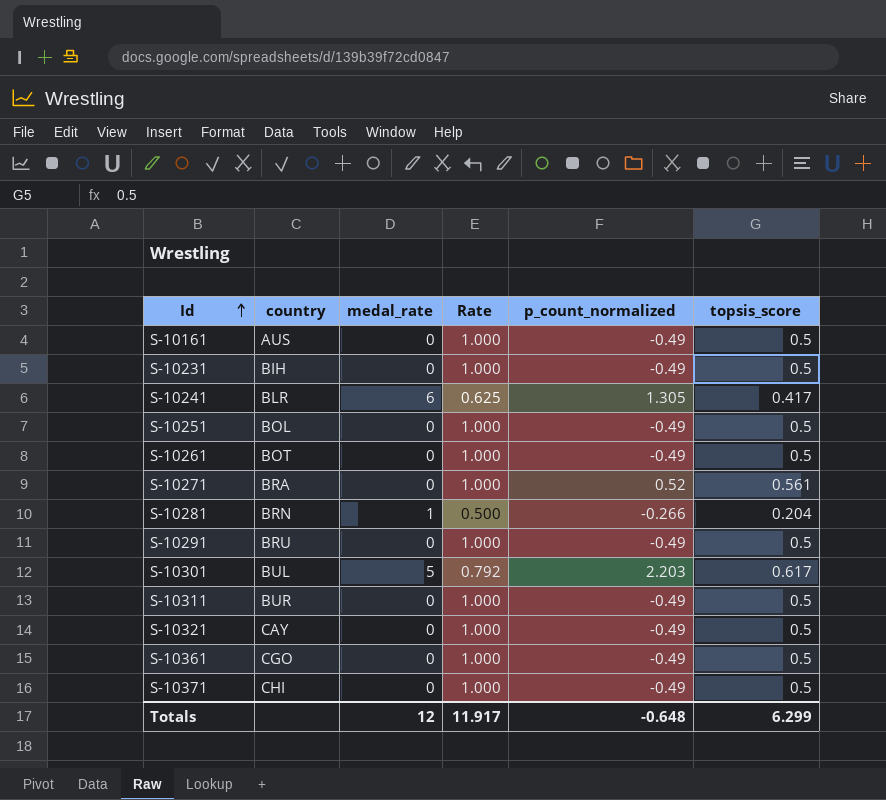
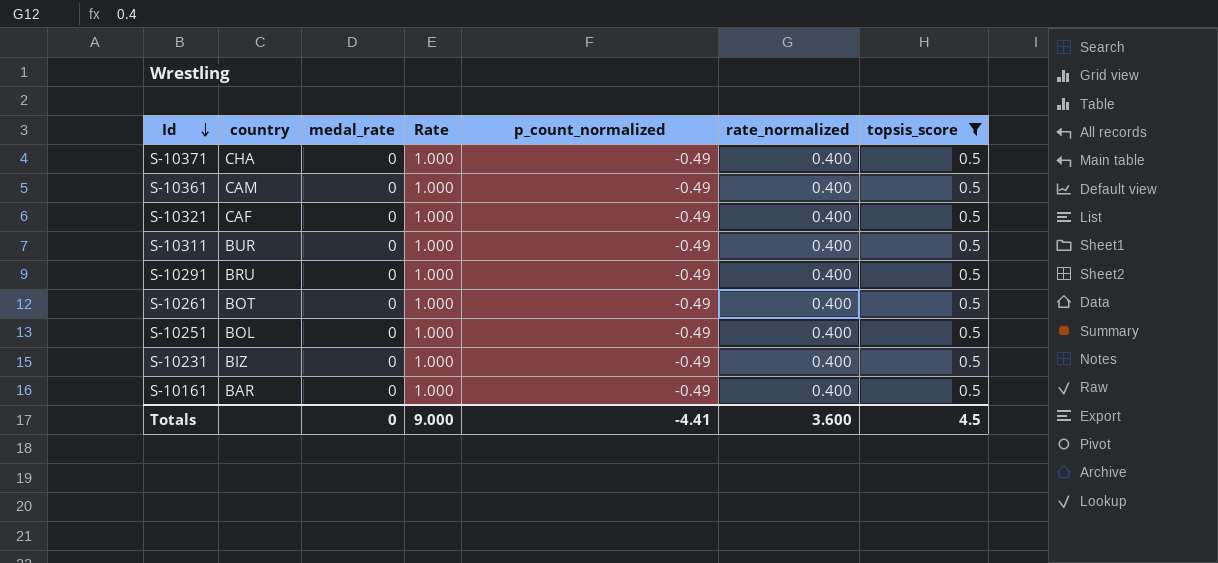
filter: none -> topsis_score = 0.5
row order: Id ascending -> Id descending
column rate_normalized | position: none -> 6
S-10371 | country: CHI -> CHA
S-10361 | country: CGO -> CAM
S-10321 | country: CAY -> CAF
S-10231 | country: BIH -> BIZ
S-10161 | country: AUS -> BAR
Totals | medal_rate: 12 -> 0
Totals | Rate: 11.917 -> 9.000
Totals | p_count_normalized: -0.648 -> -4.41
Totals | topsis_score: 6.299 -> 4.5

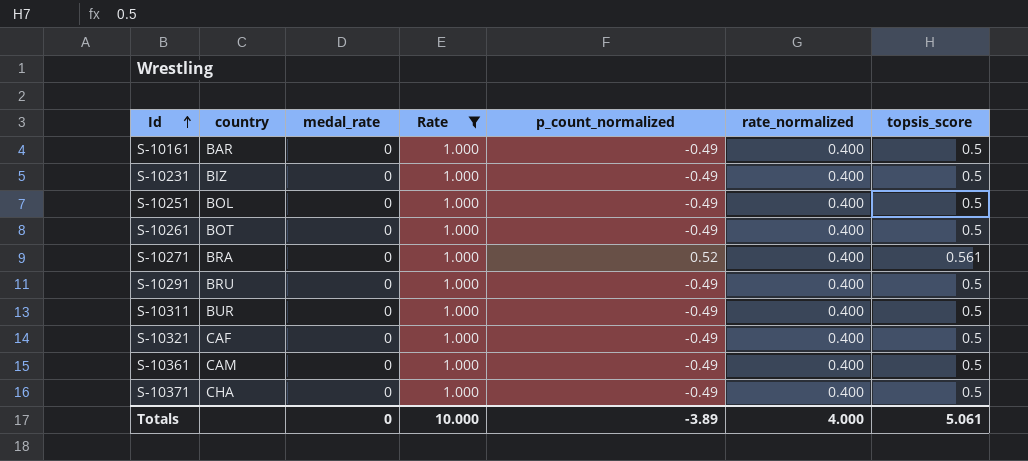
filter: topsis_score = 0.5 -> Rate = 1.000
row order: Id descending -> Id ascending
Totals | Rate: 9.000 -> 10.000
Totals | p_count_normalized: -4.41 -> -3.89
Totals | rate_normalized: 3.600 -> 4.000
Totals | topsis_score: 4.5 -> 5.061

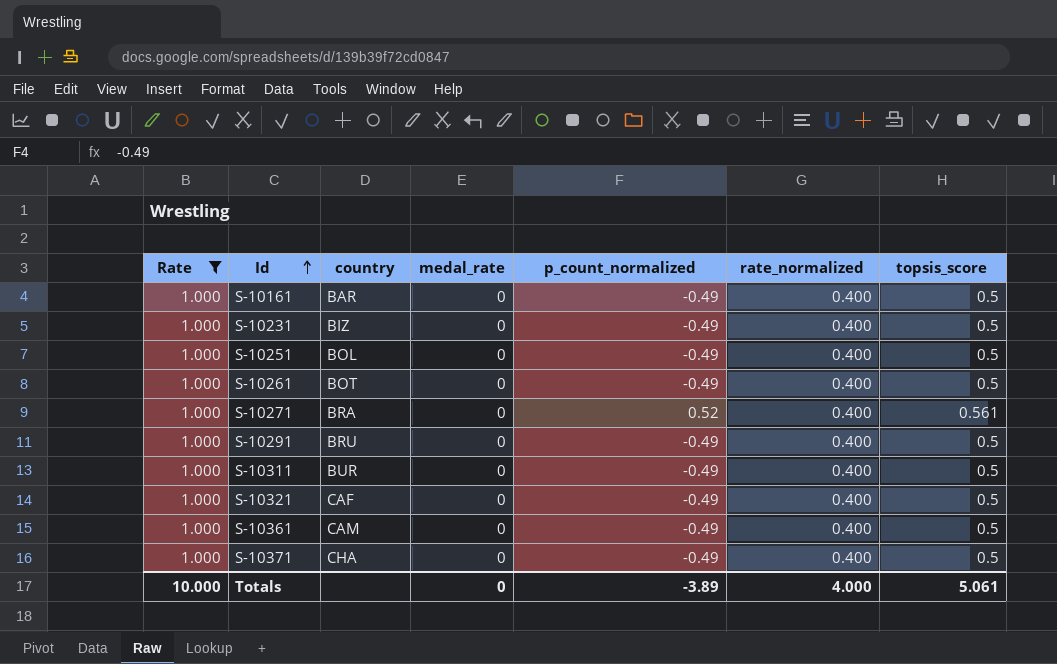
column Rate | position: 4 -> 1

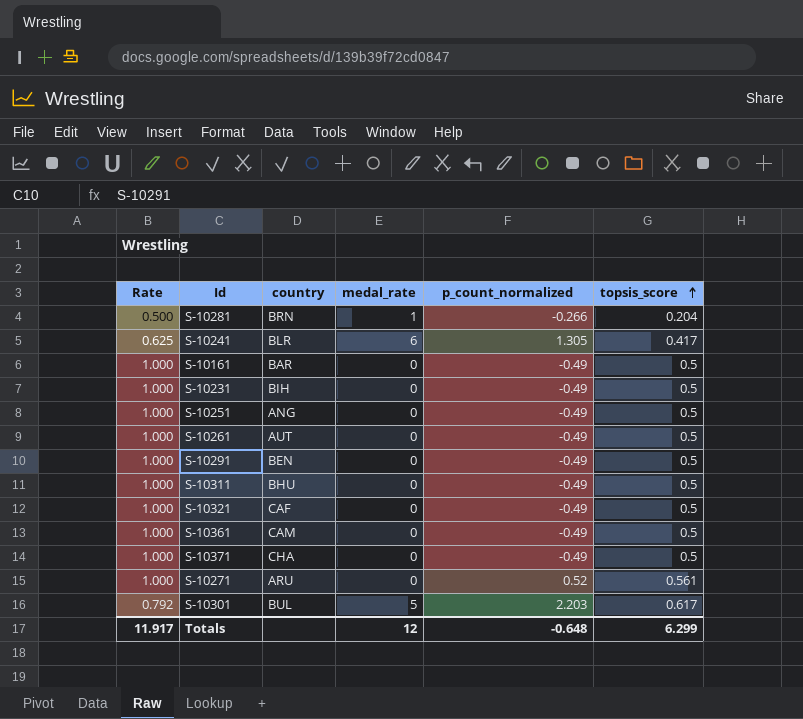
filter: Rate = 1.000 -> none
row order: Id ascending -> topsis_score ascending
column rate_normalized | position: 6 -> none
S-10231 | country: BIZ -> BIH
S-10251 | country: BOL -> ANG
S-10261 | country: BOT -> AUT
S-10291 | country: BRU -> BEN
S-10311 | country: BUR -> BHU
S-10271 | country: BRA -> ARU
Totals | Rate: 10.000 -> 11.917
Totals | medal_rate: 0 -> 12
Totals | p_count_normalized: -3.89 -> -0.648
Totals | topsis_score: 5.061 -> 6.299

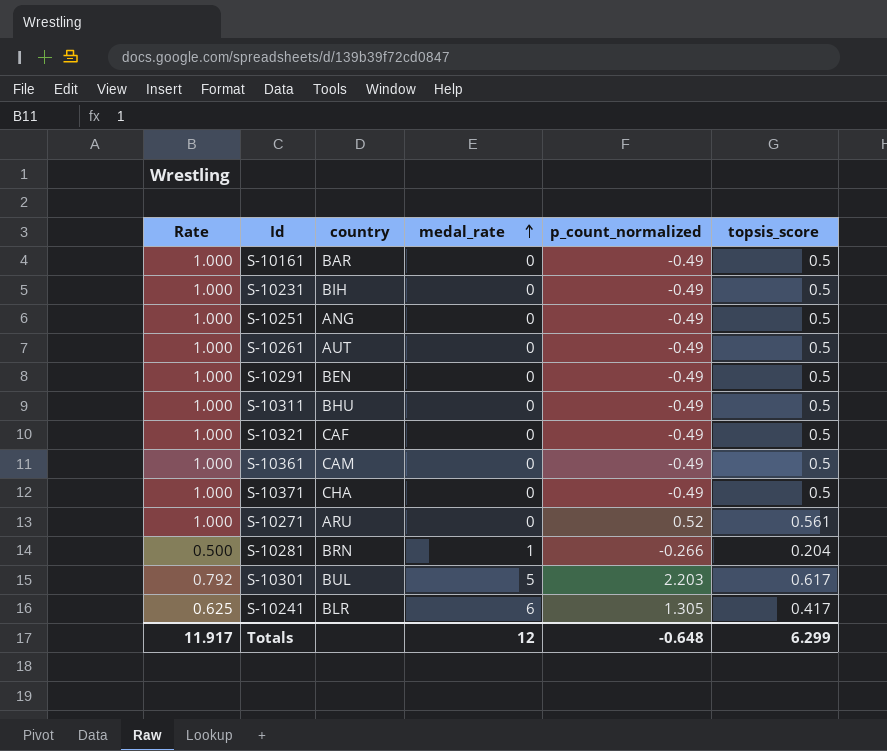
row order: topsis_score ascending -> medal_rate ascending

